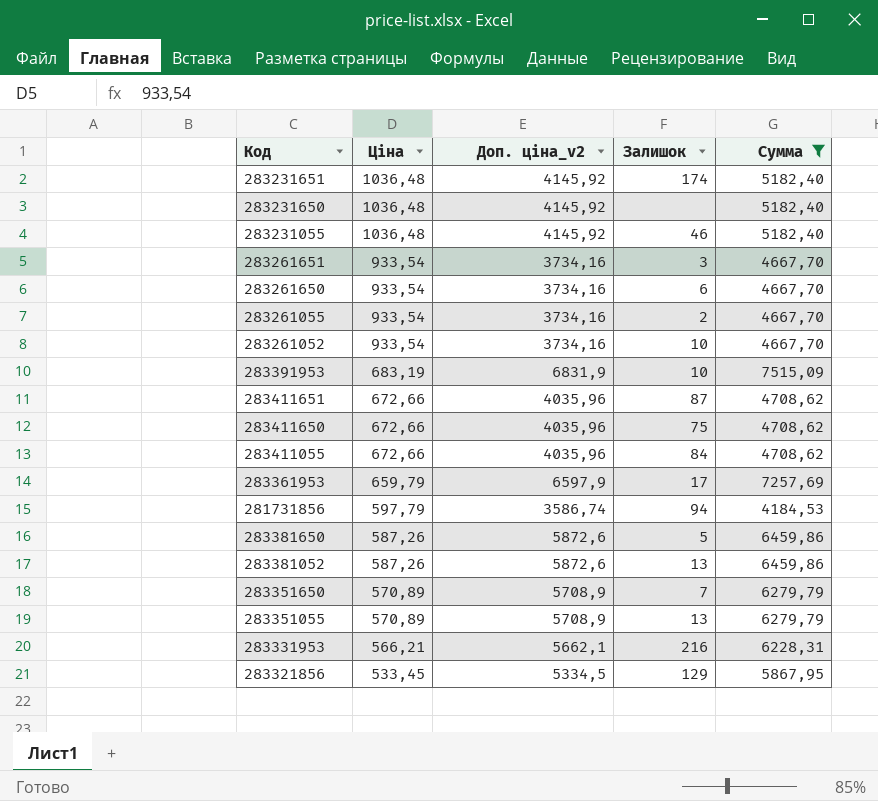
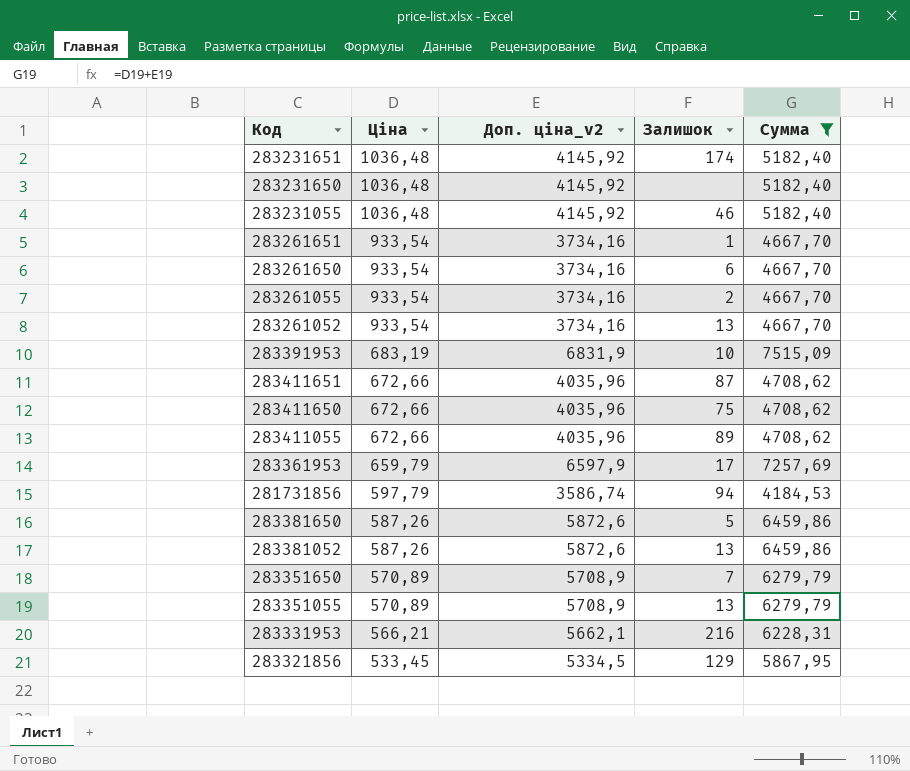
283261651 | Залишок: 3 -> 1
283261052 | Залишок: 10 -> 13
283411055 | Залишок: 84 -> 89

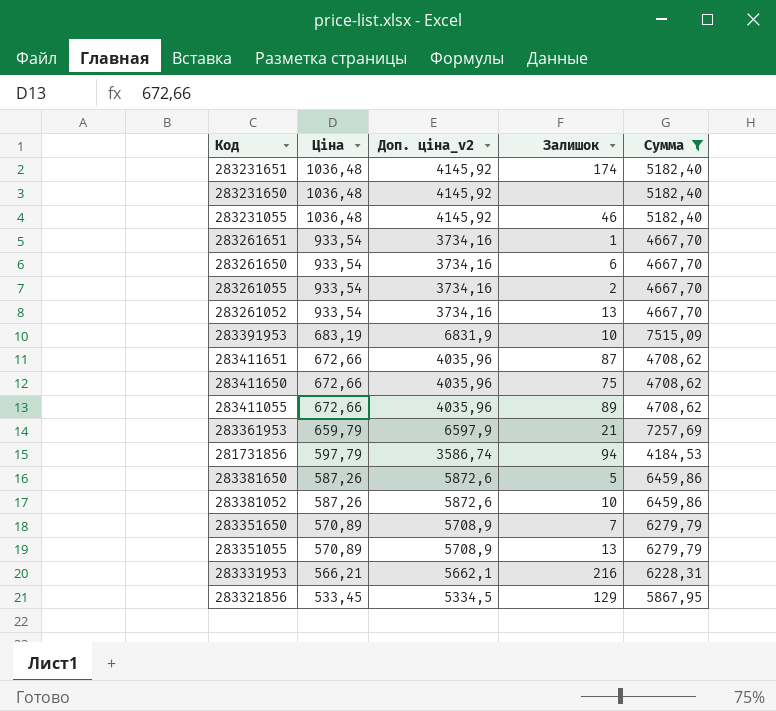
283361953 | Залишок: 17 -> 21
283381052 | Залишок: 13 -> 10

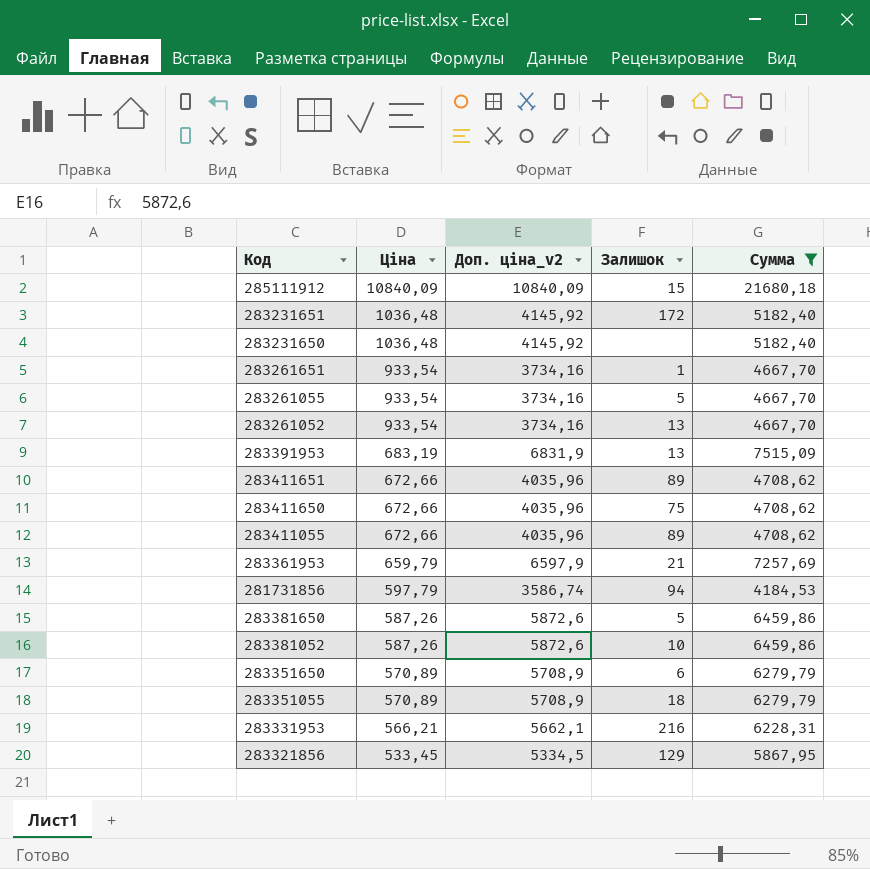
row 283231055: 1036,48 | 4145,92 | 46 | 5182,40 -> none
row 283261650: 933,54 | 3734,16 | 6 | 4667,70 -> none
row 285111912: none -> 10840,09 | 10840,09 | 15 | 21680,18
283231651 | Залишок: 174 -> 172
283261055 | Залишок: 2 -> 5
283391953 | Залишок: 10 -> 13
283411651 | Залишок: 87 -> 89
283351650 | Залишок: 7 -> 6
283351055 | Залишок: 13 -> 18

